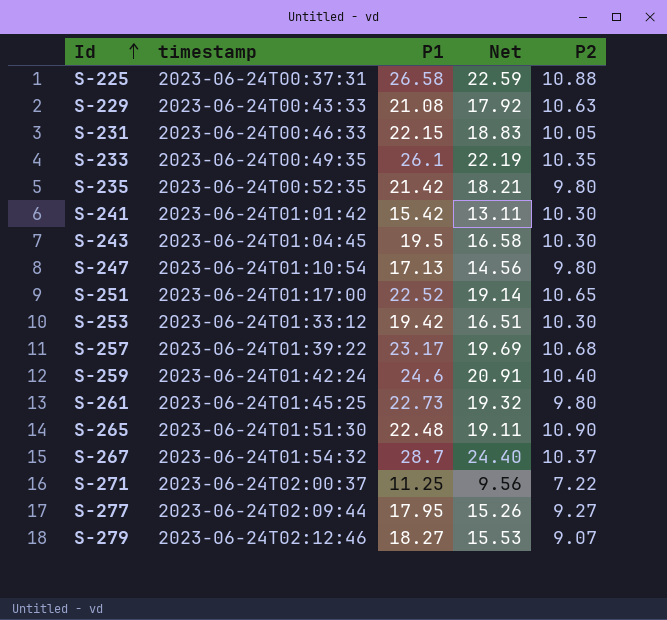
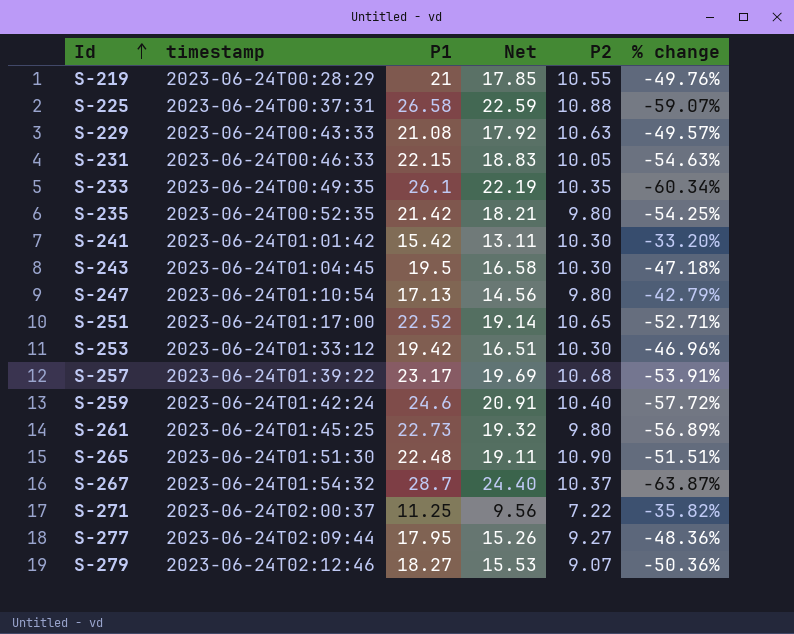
column % change | formula: none -> ([P2] - [P1]) / [P1]
row S-219: none -> 2023-06-24T00:28:29 | 21 | 17.85 | 10.55 | -49.76%

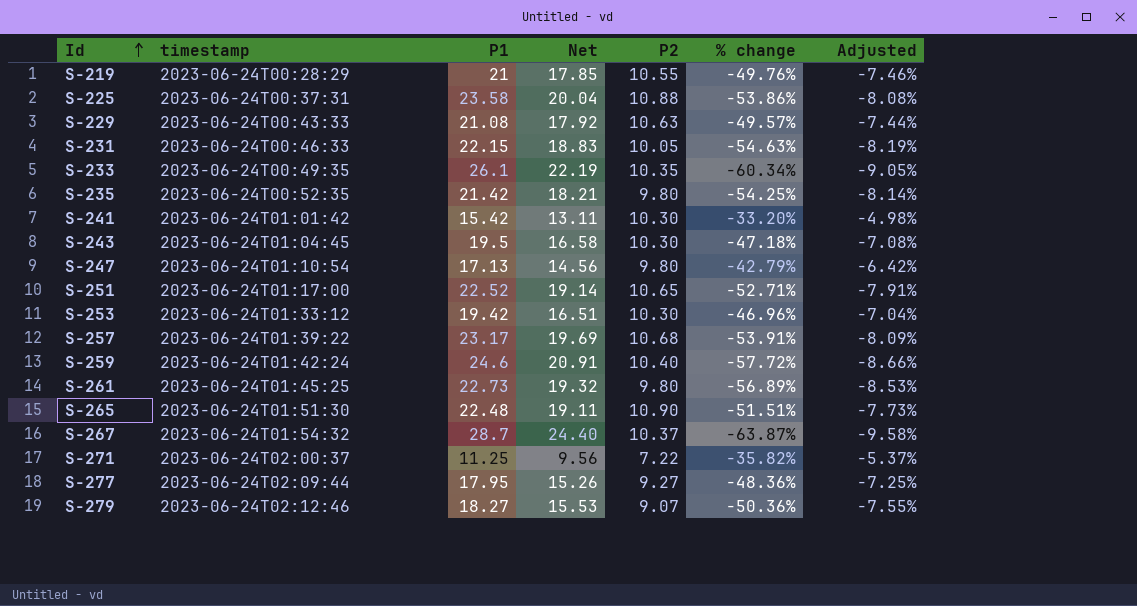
column Adjusted | formula: none -> [% change] * 0.15
S-225 | P1: 26.58 -> 23.58
S-225 | Net: 22.59 -> 20.04
S-225 | % change: -59.07% -> -53.86%

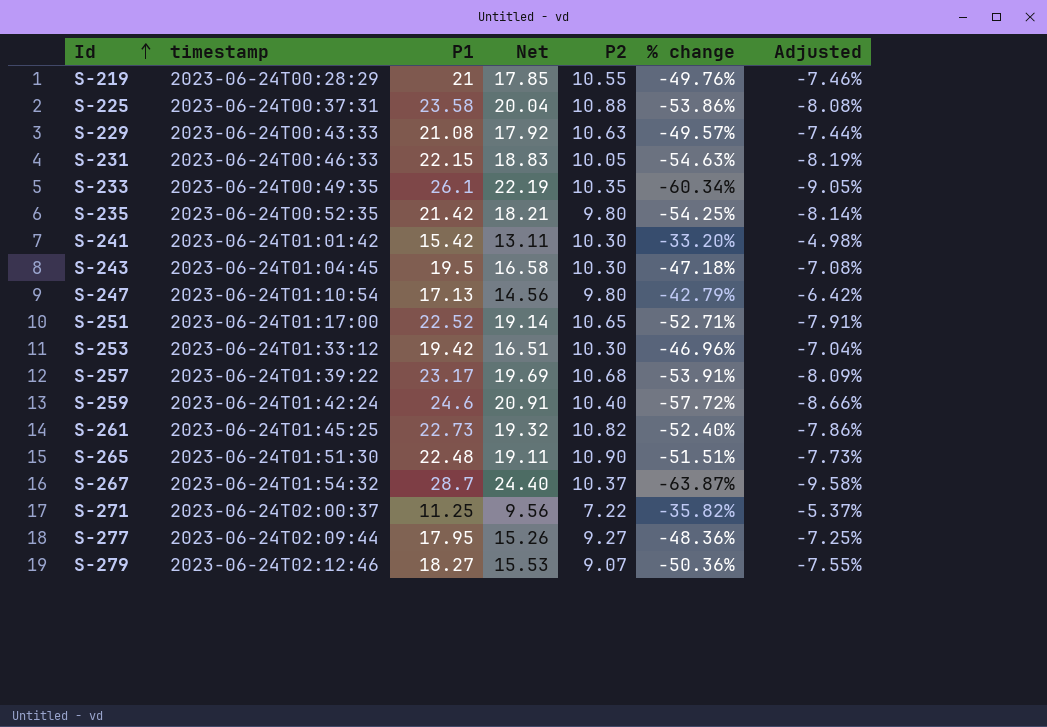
S-261 | P2: 9.80 -> 10.82
S-261 | % change: -56.89% -> -52.40%
S-261 | Adjusted: -8.53% -> -7.86%

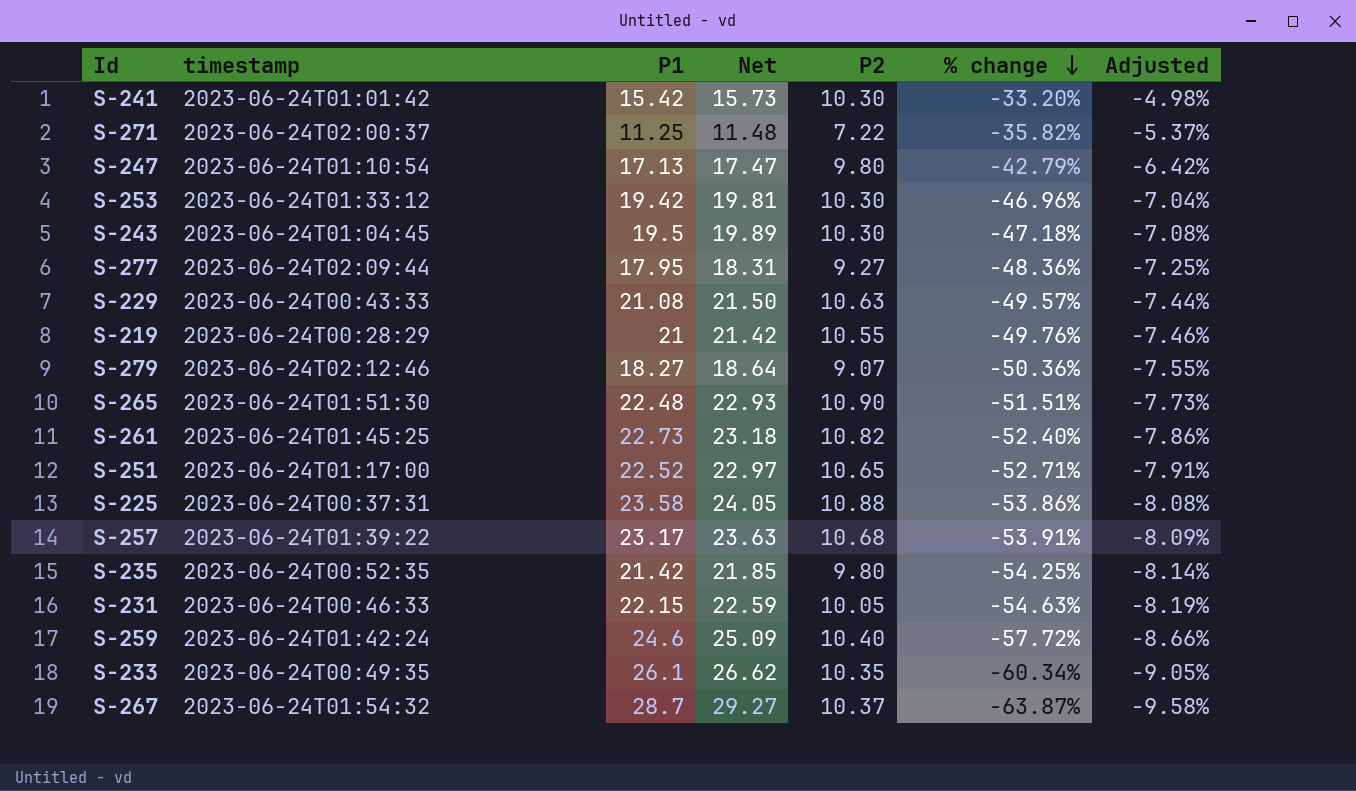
row order: Id ascending -> % change descending
column Net | formula: [P1] * 0.85 -> [P1] * 1.02

